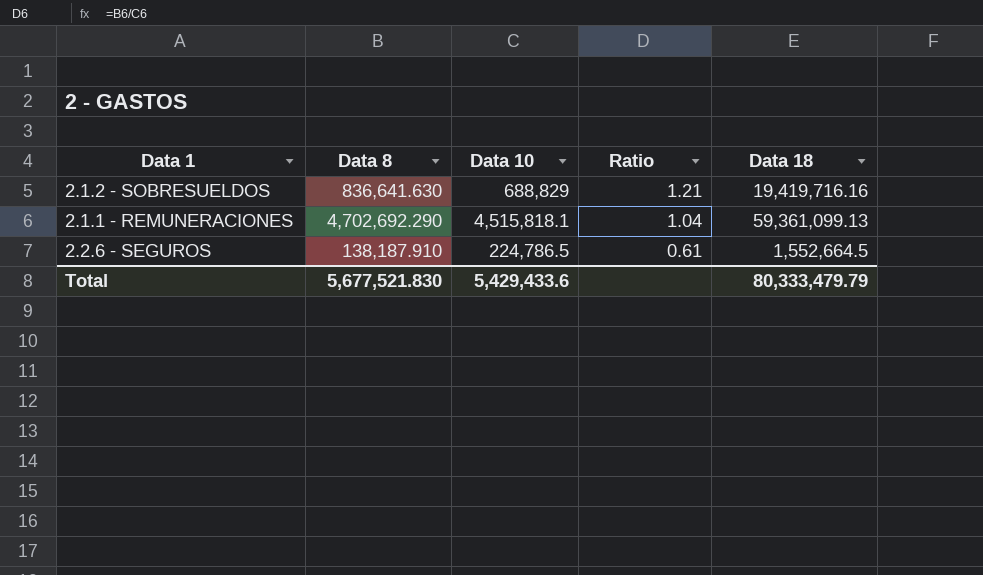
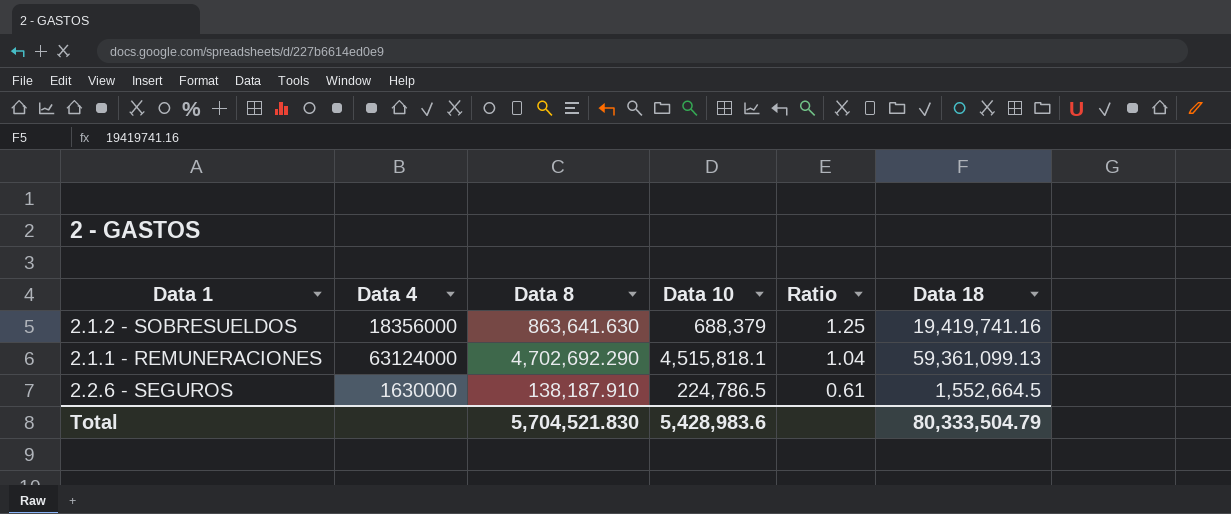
column Data 4 | position: none -> 2
2.1.2 - SOBRESUELDOS | Data 8: 836,641.630 -> 863,641.630
2.1.2 - SOBRESUELDOS | Data 10: 688,829 -> 688,379
2.1.2 - SOBRESUELDOS | Ratio: 1.21 -> 1.25
2.1.2 - SOBRESUELDOS | Data 18: 19,419,716.16 -> 19,419,741.16
Total | Data 8: 5,677,521.830 -> 5,704,521.830
Total | Data 10: 5,429,433.6 -> 5,428,983.6
Total | Data 18: 80,333,479.79 -> 80,333,504.79

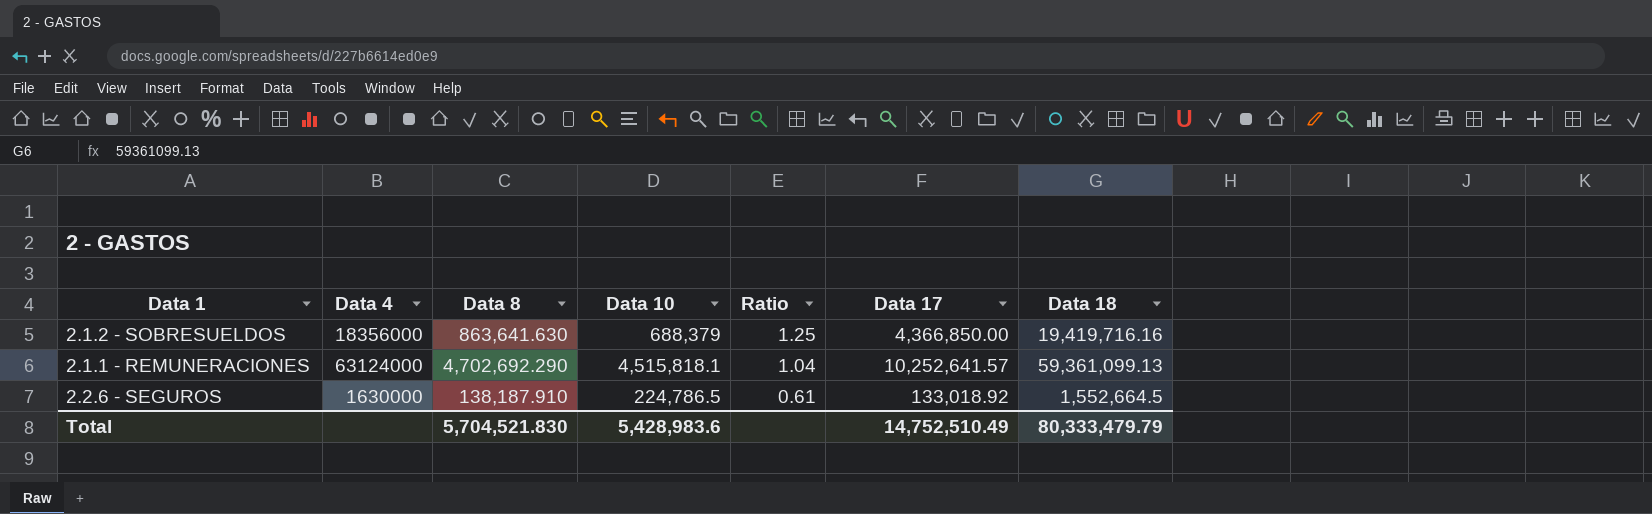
column Data 17 | position: none -> 6
2.1.2 - SOBRESUELDOS | Data 18: 19,419,741.16 -> 19,419,716.16
Total | Data 18: 80,333,504.79 -> 80,333,479.79

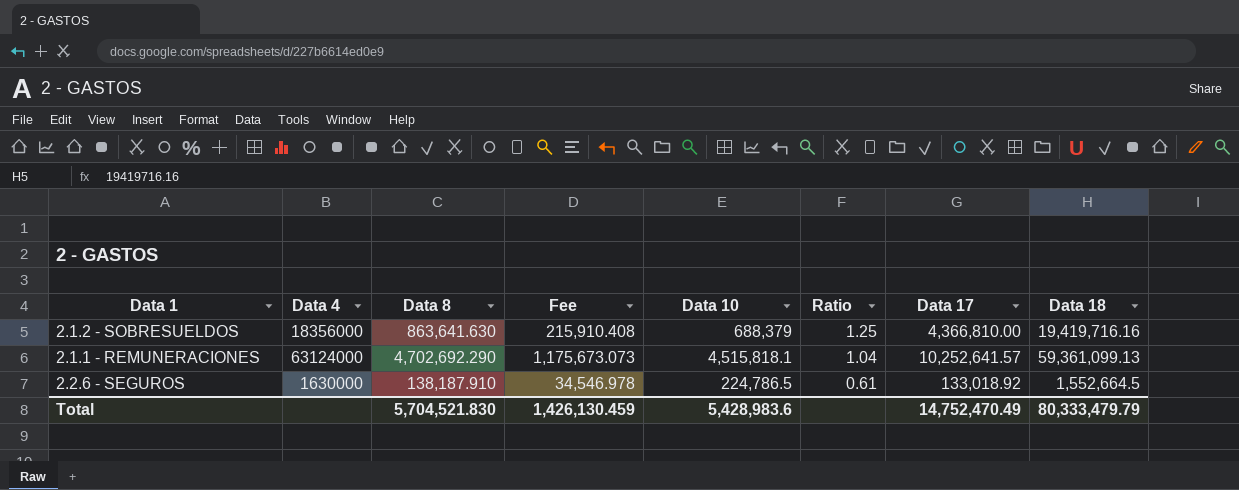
column Fee | formula: none -> [Data 8] * 0.25
2.1.2 - SOBRESUELDOS | Data 17: 4,366,850.00 -> 4,366,810.00
Total | Data 17: 14,752,510.49 -> 14,752,470.49

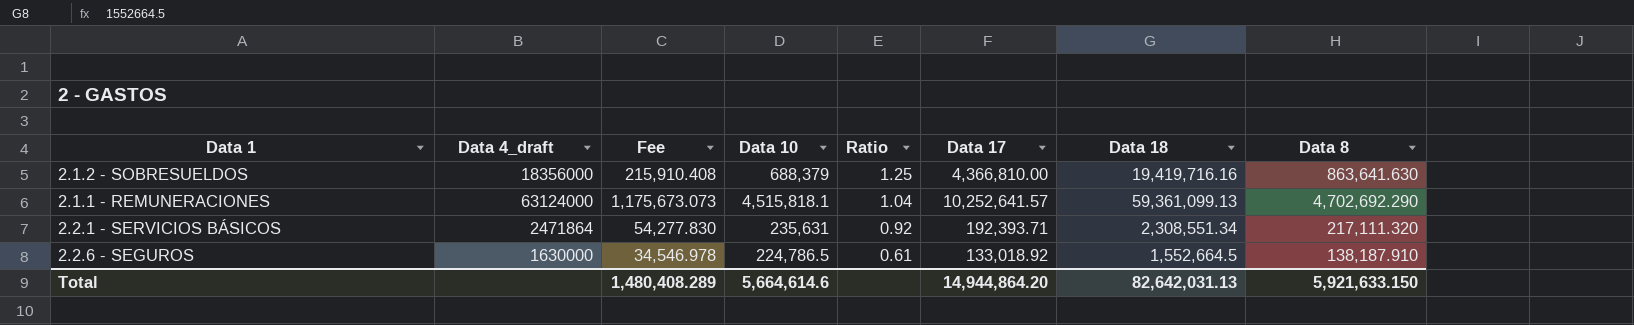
column name: Data 4 -> Data 4_draft
column Data 8 | position: 3 -> 8
row 2.2.1 - SERVICIOS BÁSICOS: none -> 2471864 | 54,277.830 | 235,631 | 0.92 | 192,393.71 | 2,308,551.34 | 217,111.320
Total | Fee: 1,426,130.459 -> 1,480,408.289
Total | Data 10: 5,428,983.6 -> 5,664,614.6
Total | Data 17: 14,752,470.49 -> 14,944,864.20
Total | Data 18: 80,333,479.79 -> 82,642,031.13
Total | Data 8: 5,704,521.830 -> 5,921,633.150

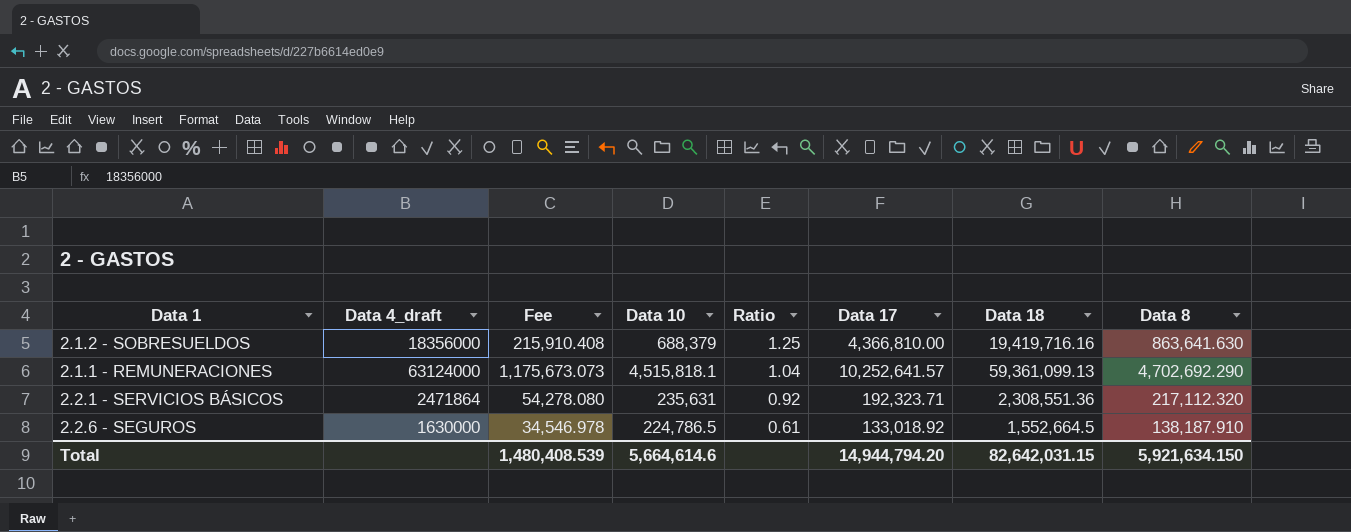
2.2.1 - SERVICIOS BÁSICOS | Fee: 54,277.830 -> 54,278.080
2.2.1 - SERVICIOS BÁSICOS | Data 17: 192,393.71 -> 192,323.71
2.2.1 - SERVICIOS BÁSICOS | Data 18: 2,308,551.34 -> 2,308,551.36
2.2.1 - SERVICIOS BÁSICOS | Data 8: 217,111.320 -> 217,112.320
Total | Fee: 1,480,408.289 -> 1,480,408.539
Total | Data 17: 14,944,864.20 -> 14,944,794.20
Total | Data 18: 82,642,031.13 -> 82,642,031.15
Total | Data 8: 5,921,633.150 -> 5,921,634.150

